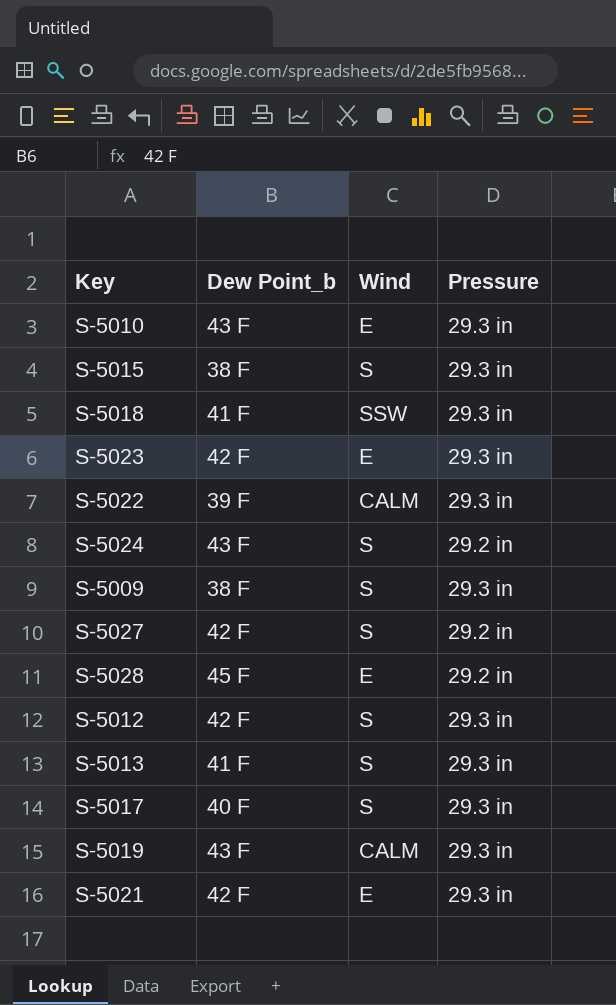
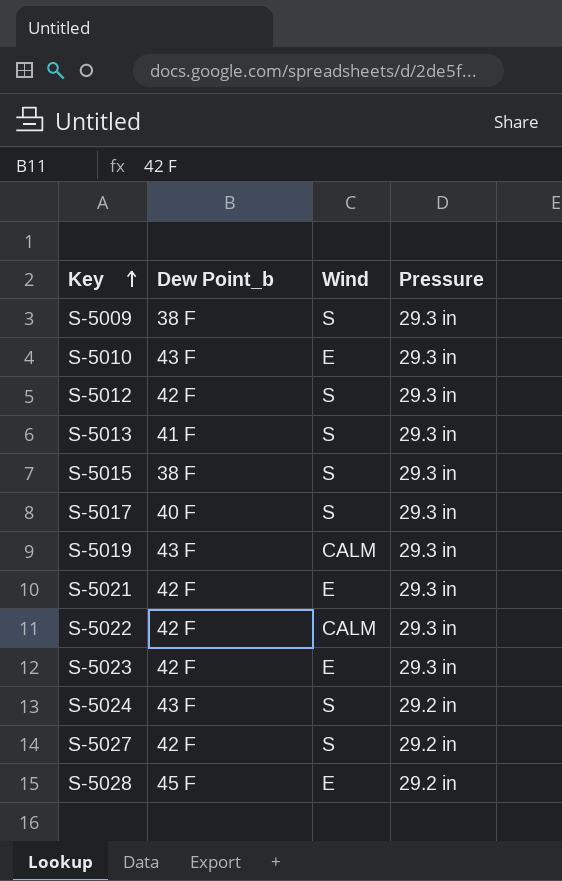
row order: none -> Key ascending
row S-5018: 41 F | SSW | 29.3 in -> none
S-5022 | Dew Point_b: 39 F -> 42 F

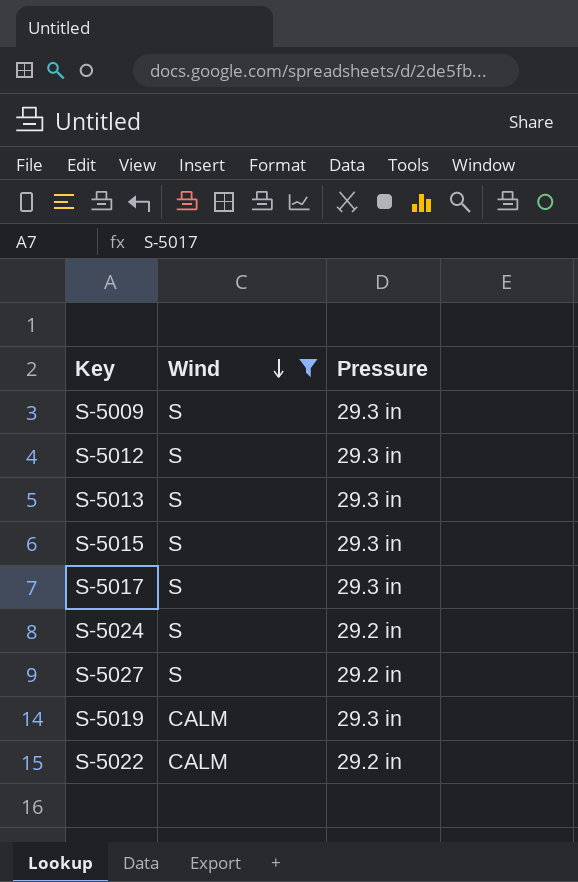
filter: none -> Wind != E
row order: Key ascending -> Wind descending
column Dew Point_b | position: 2 -> none
S-5022 | Pressure: 29.3 in -> 29.2 in

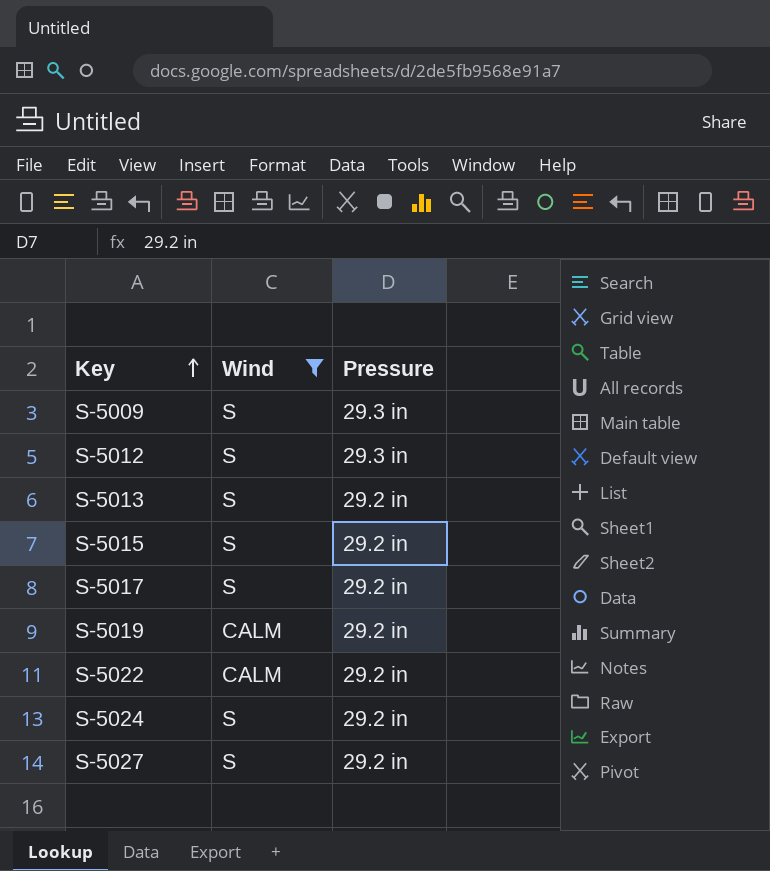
row order: Wind descending -> Key ascending
S-5013 | Pressure: 29.3 in -> 29.2 in
S-5015 | Pressure: 29.3 in -> 29.2 in
S-5017 | Pressure: 29.3 in -> 29.2 in
S-5019 | Pressure: 29.3 in -> 29.2 in

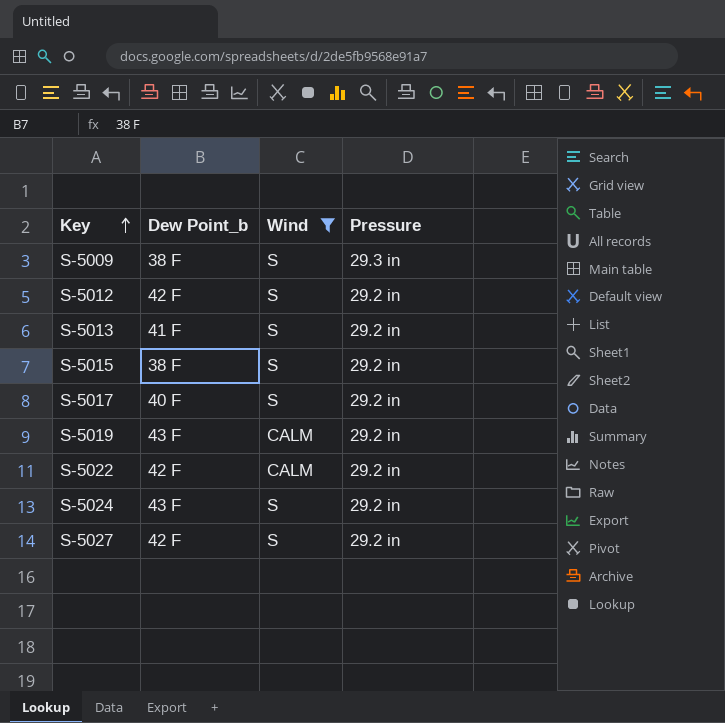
column Dew Point_b | position: none -> 2
S-5012 | Pressure: 29.3 in -> 29.2 in

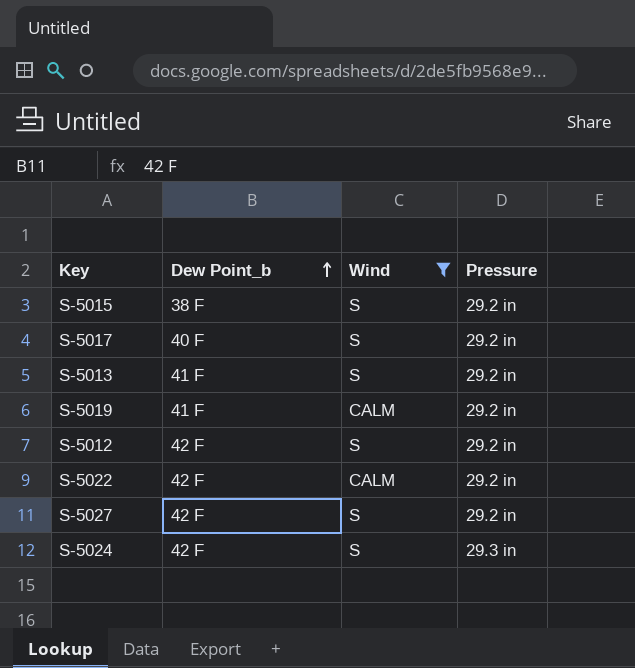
row order: Key ascending -> Dew Point_b ascending
row S-5009: 38 F | S | 29.3 in -> none
S-5019 | Dew Point_b: 43 F -> 41 F
S-5024 | Dew Point_b: 43 F -> 42 F
S-5024 | Pressure: 29.2 in -> 29.3 in

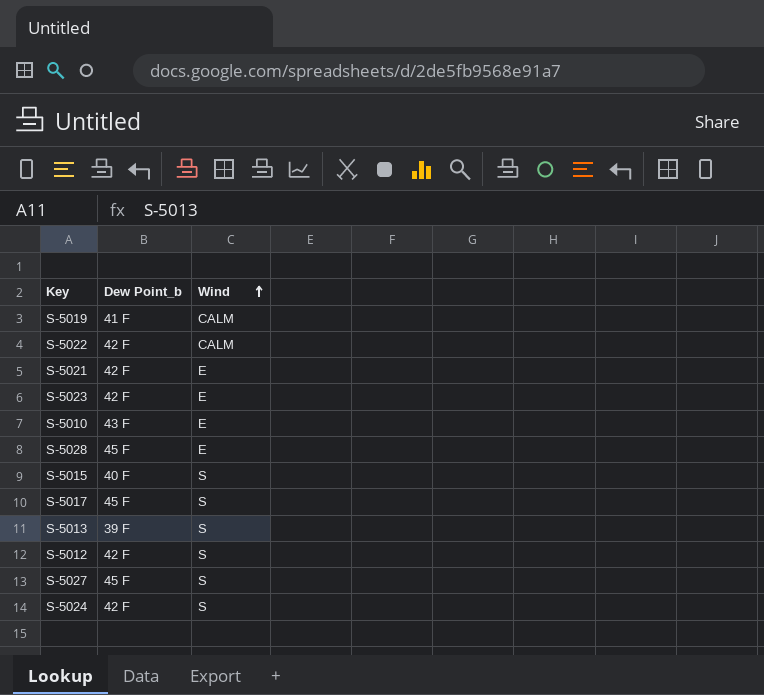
filter: Wind != E -> none
row order: Dew Point_b ascending -> Wind ascending
column Pressure | position: 4 -> none
S-5015 | Dew Point_b: 38 F -> 40 F
S-5017 | Dew Point_b: 40 F -> 45 F
S-5013 | Dew Point_b: 41 F -> 39 F
S-5027 | Dew Point_b: 42 F -> 45 F

